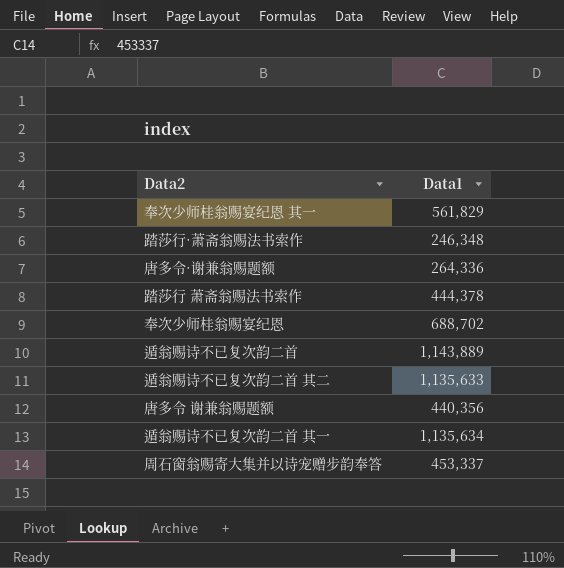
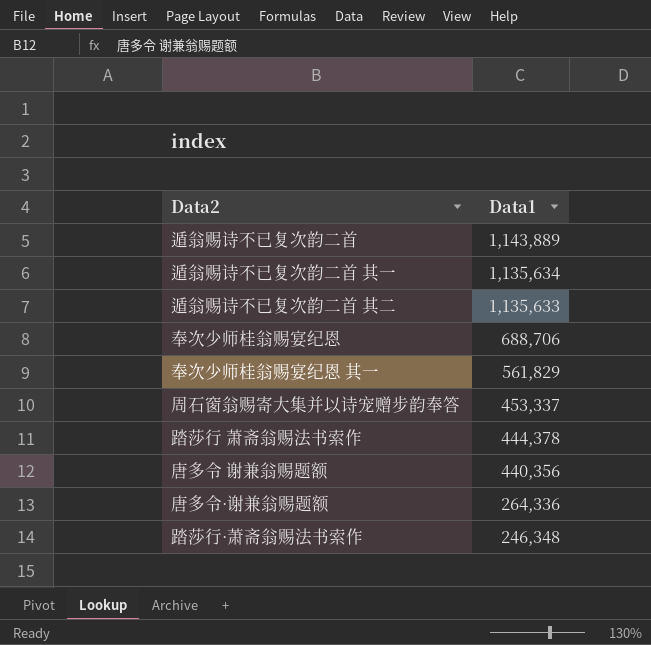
row order: none -> Data1 descending
奉次少师桂翁赐宴纪恩 | Data1: 688,702 -> 688,706

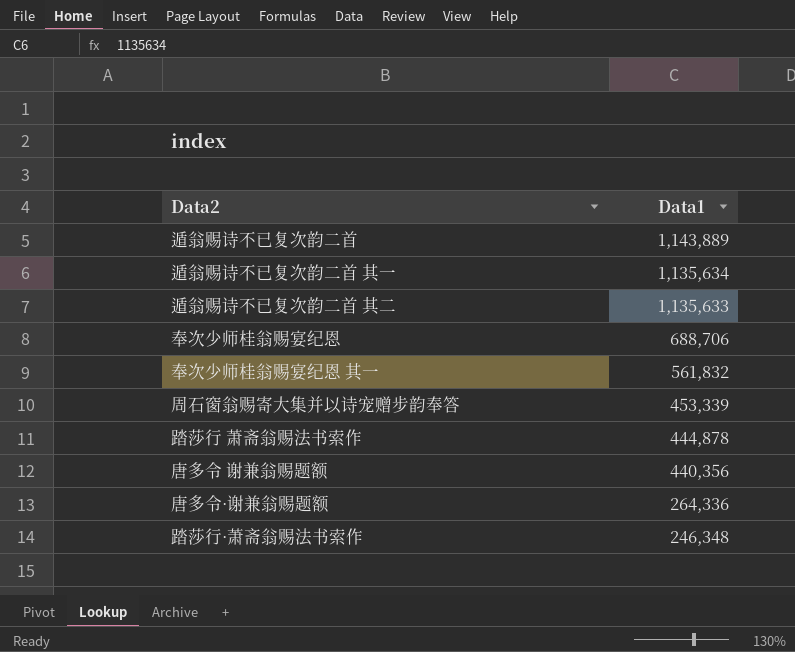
奉次少师桂翁赐宴纪恩 其一 | Data1: 561,829 -> 561,832
周石窗翁赐寄大集并以诗宠赠步韵奉答 | Data1: 453,337 -> 453,339
踏莎行 萧斋翁赐法书索作 | Data1: 444,378 -> 444,878

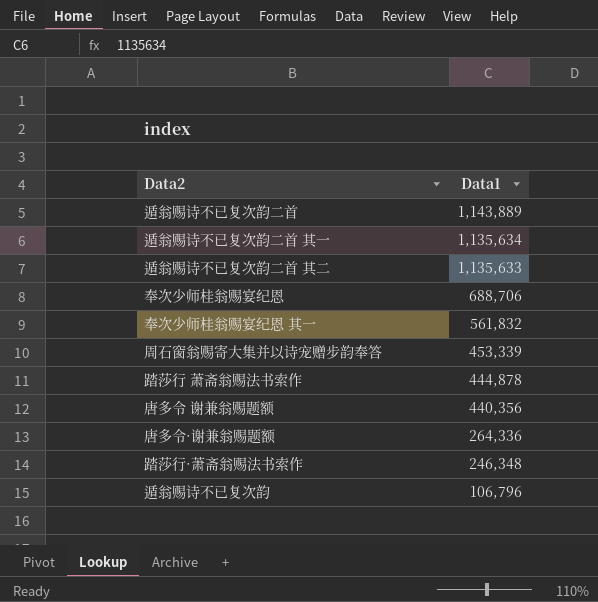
row 遁翁赐诗不已复次韵: none -> 106,796

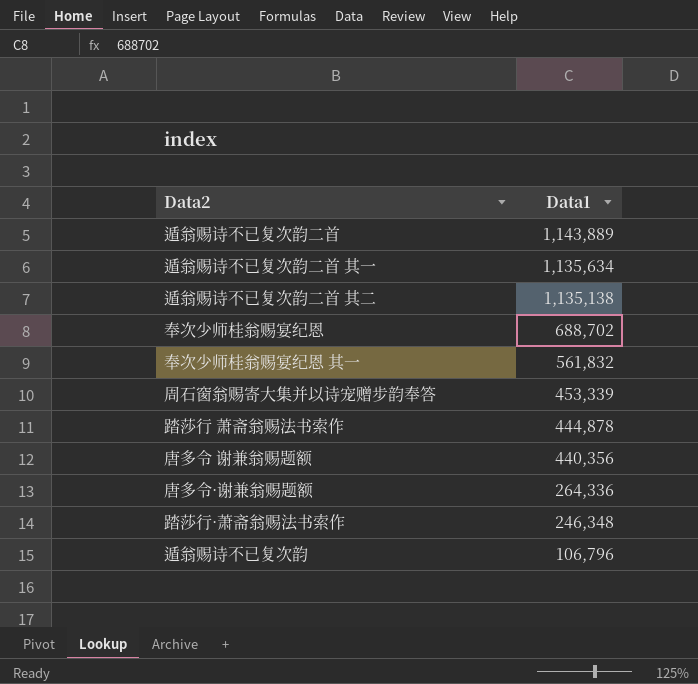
遁翁赐诗不已复次韵二首 其二 | Data1: 1,135,633 -> 1,135,138
奉次少师桂翁赐宴纪恩 | Data1: 688,706 -> 688,702

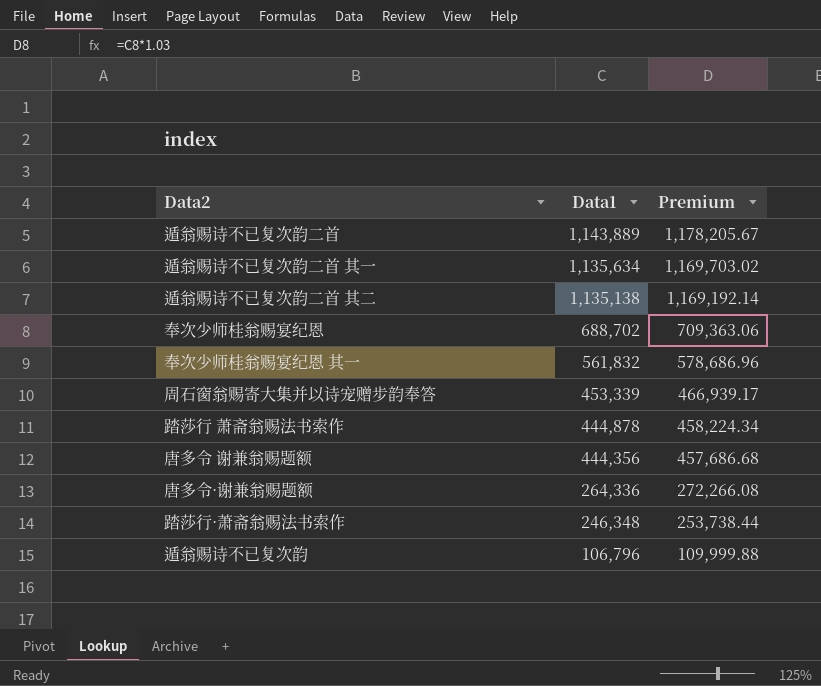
column Premium | formula: none -> [Data1] * 1.03
唐多令 谢兼翁赐题额 | Data1: 440,356 -> 444,356

